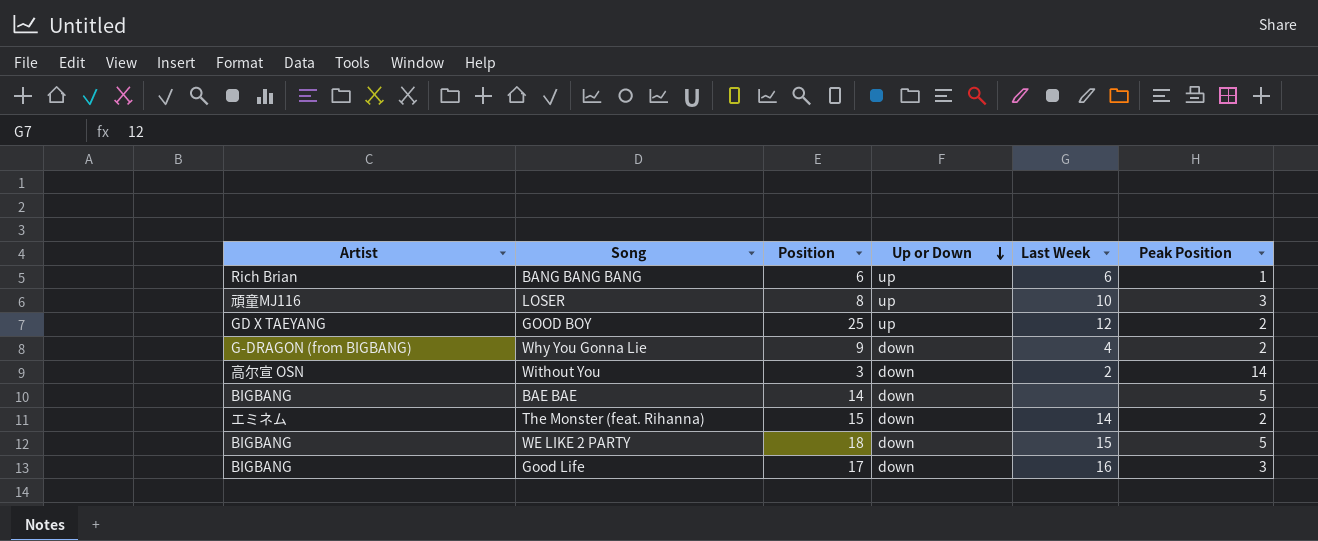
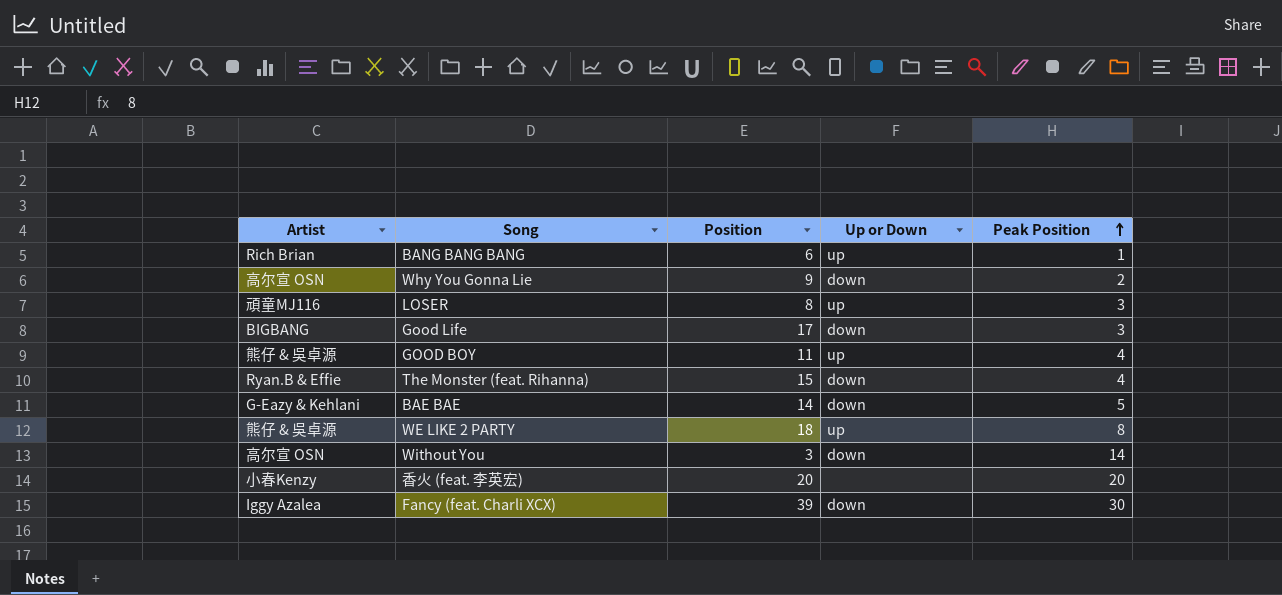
row order: Up or Down descending -> Peak Position ascending
column Last Week | position: 5 -> none
Why You Gonna Lie | Artist: G-DRAGON (from BIGBANG) -> 高尔宣 OSN
GOOD BOY | Artist: GD X TAEYANG -> 熊仔 & 吳卓源
GOOD BOY | Position: 25 -> 11
GOOD BOY | Peak Position: 2 -> 4
The Monster (feat. Rihanna) | Artist: エミネム -> Ryan.B & Effie
The Monster (feat. Rihanna) | Peak Position: 2 -> 4
BAE BAE | Artist: BIGBANG -> G-Eazy & Kehlani
WE LIKE 2 PARTY | Artist: BIGBANG -> 熊仔 & 吳卓源
WE LIKE 2 PARTY | Up or Down: down -> up
WE LIKE 2 PARTY | Peak Position: 5 -> 8
row 香火 (feat. 李英宏): none -> 小春Kenzy | 20 | none | 20
row Fancy (feat. Charli XCX): none -> Iggy Azalea | 39 | down | 30

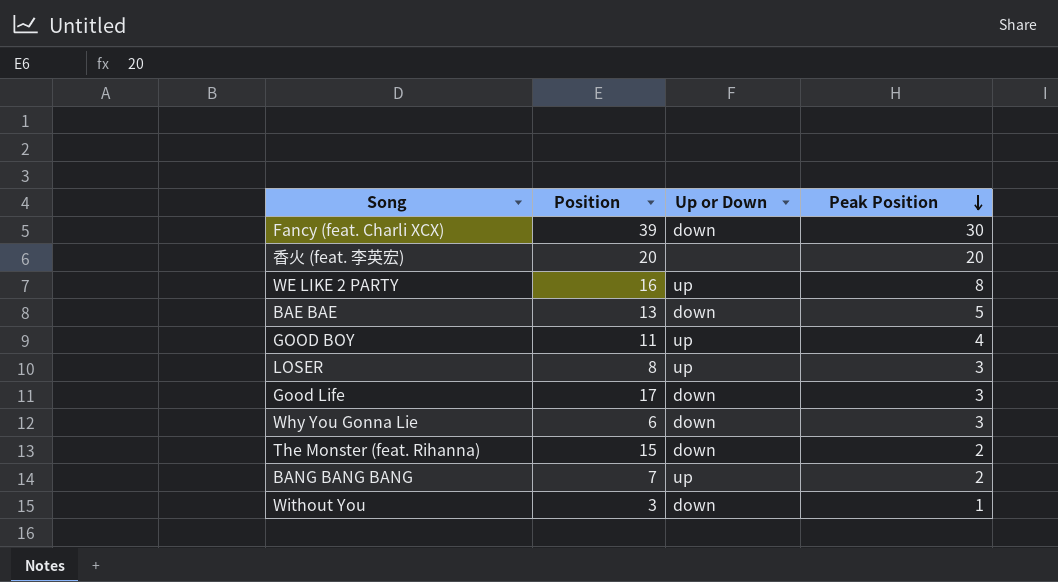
row order: Peak Position ascending -> Peak Position descending
column Artist | position: 1 -> none
WE LIKE 2 PARTY | Position: 18 -> 16
BAE BAE | Position: 14 -> 13
Why You Gonna Lie | Position: 9 -> 6
Why You Gonna Lie | Peak Position: 2 -> 3
The Monster (feat. Rihanna) | Peak Position: 4 -> 2
BANG BANG BANG | Position: 6 -> 7
BANG BANG BANG | Peak Position: 1 -> 2
Without You | Peak Position: 14 -> 1

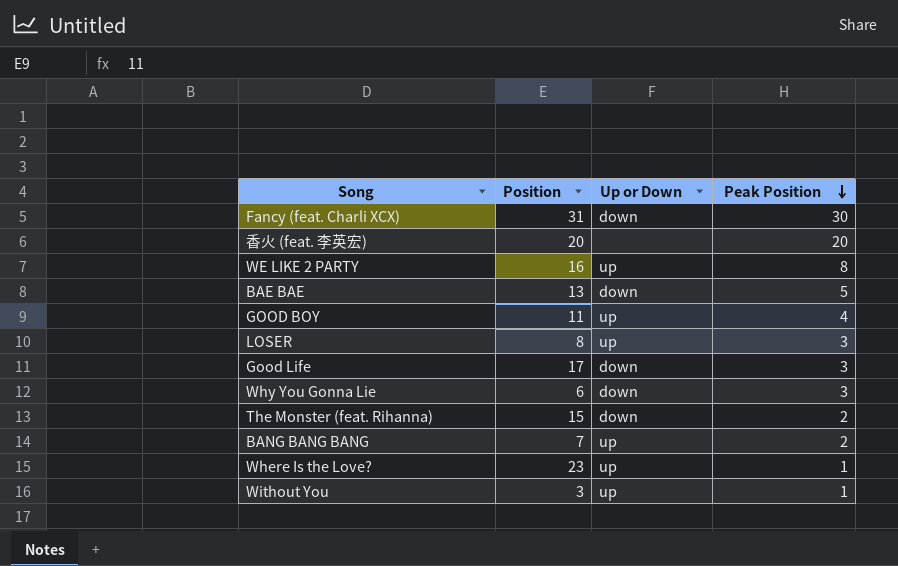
Fancy (feat. Charli XCX) | Position: 39 -> 31
row Where Is the Love?: none -> 23 | up | 1
Without You | Up or Down: down -> up

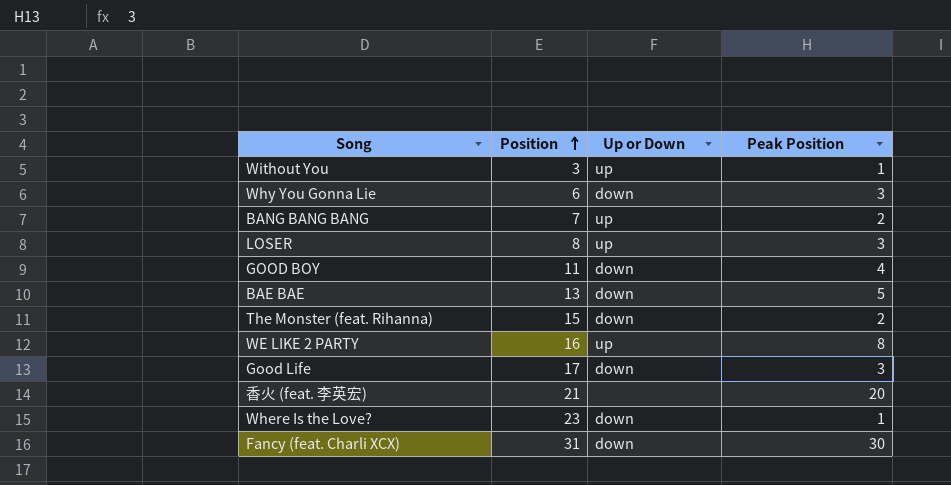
row order: Peak Position descending -> Position ascending
GOOD BOY | Up or Down: up -> down
香火 (feat. 李英宏) | Position: 20 -> 21
Where Is the Love? | Up or Down: up -> down

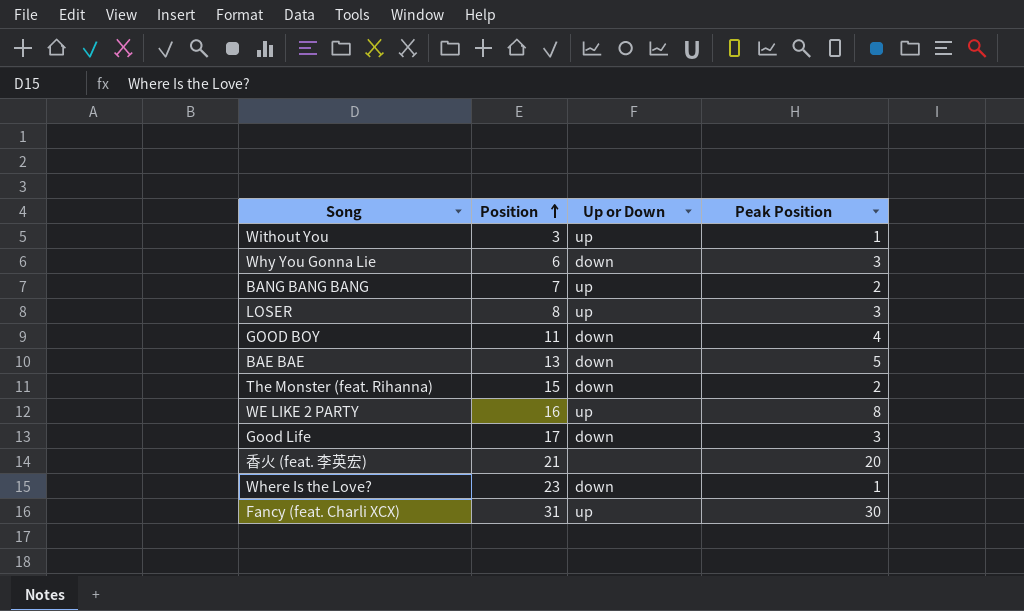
Fancy (feat. Charli XCX) | Up or Down: down -> up

